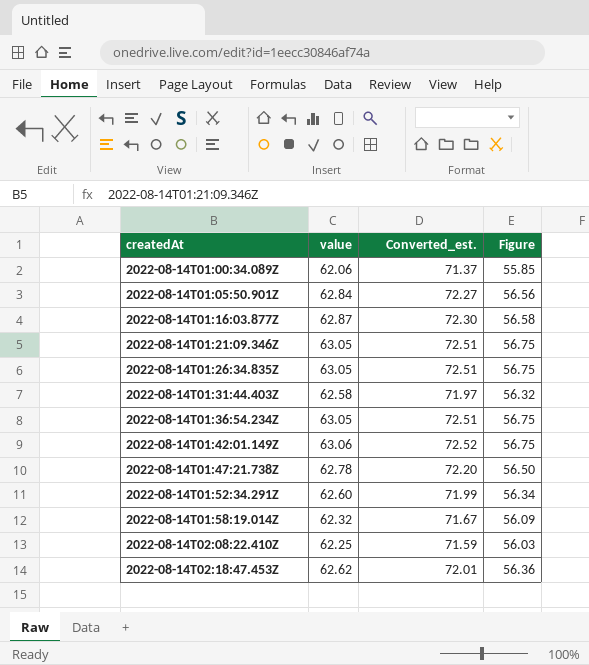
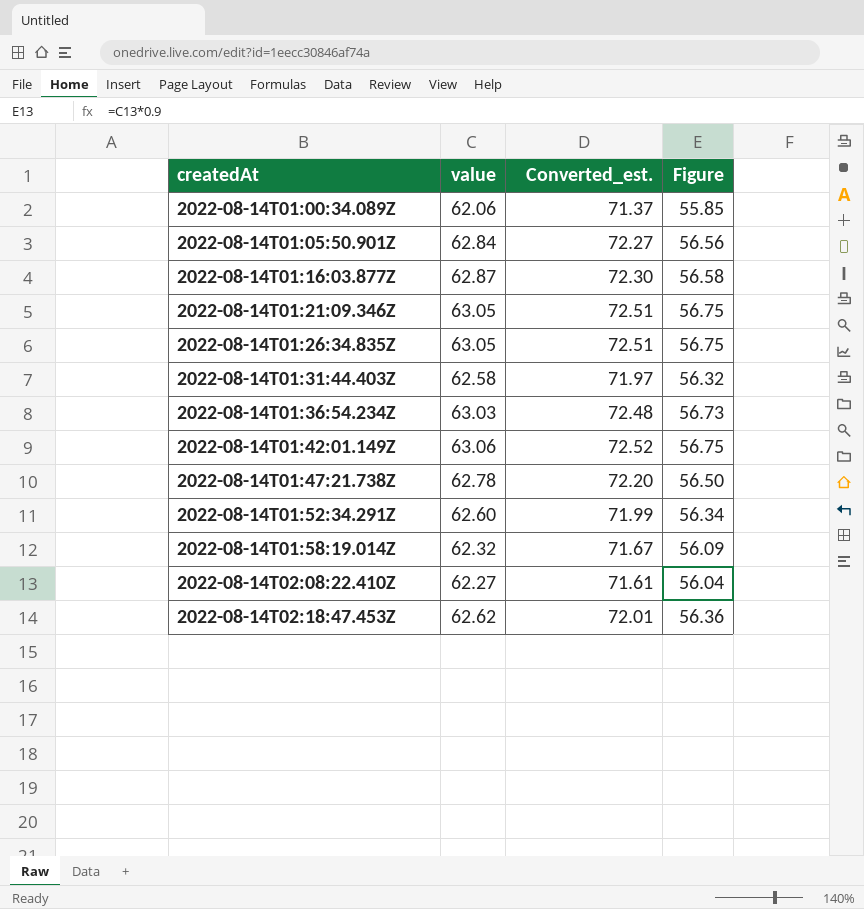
2022-08-14T01:36:54.234Z | value: 63.05 -> 63.03
2022-08-14T01:36:54.234Z | Converted_est.: 72.51 -> 72.48
2022-08-14T01:36:54.234Z | Figure: 56.75 -> 56.73
2022-08-14T02:08:22.410Z | value: 62.25 -> 62.27
2022-08-14T02:08:22.410Z | Converted_est.: 71.59 -> 71.61
2022-08-14T02:08:22.410Z | Figure: 56.03 -> 56.04

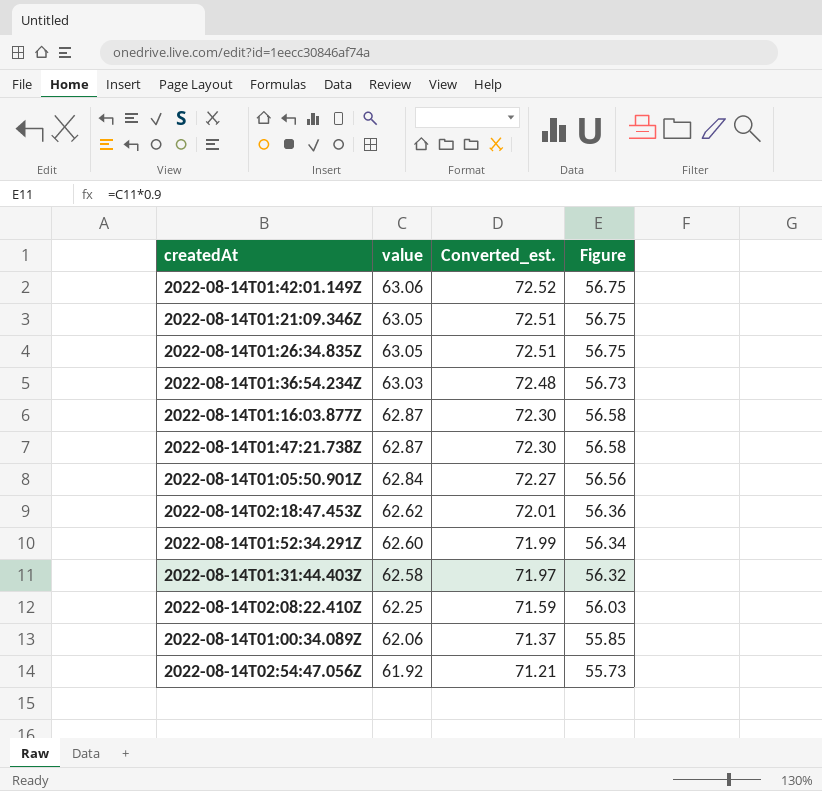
row order: createdAt ascending -> value descending
row 2022-08-14T01:58:19.014Z: 62.32 | 71.67 | 56.09 -> none
2022-08-14T01:47:21.738Z | value: 62.78 -> 62.87
2022-08-14T01:47:21.738Z | Converted_est.: 72.20 -> 72.30
2022-08-14T01:47:21.738Z | Figure: 56.50 -> 56.58
2022-08-14T02:08:22.410Z | value: 62.27 -> 62.25
2022-08-14T02:08:22.410Z | Converted_est.: 71.61 -> 71.59
2022-08-14T02:08:22.410Z | Figure: 56.04 -> 56.03
row 2022-08-14T02:54:47.056Z: none -> 61.92 | 71.21 | 55.73

